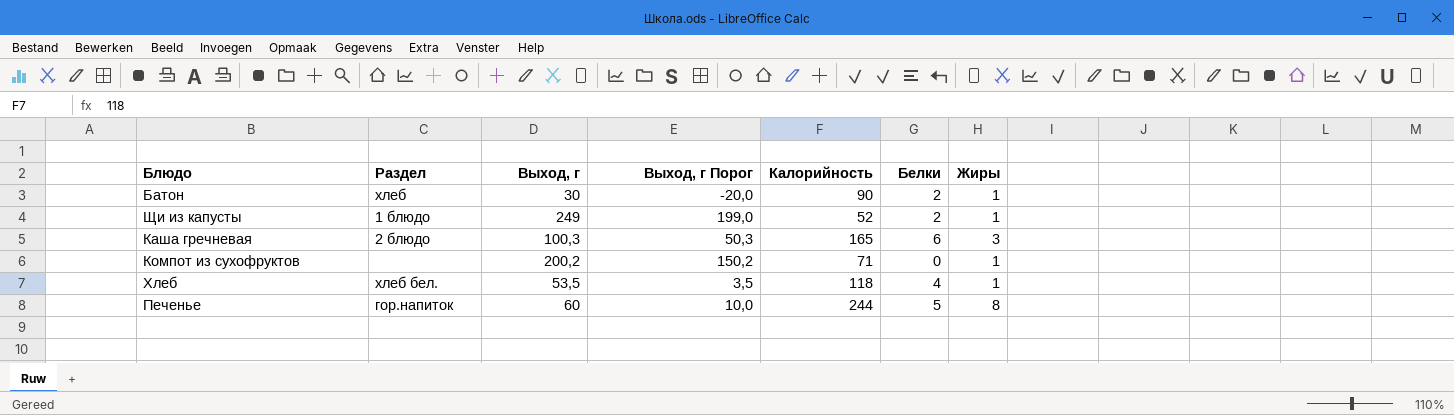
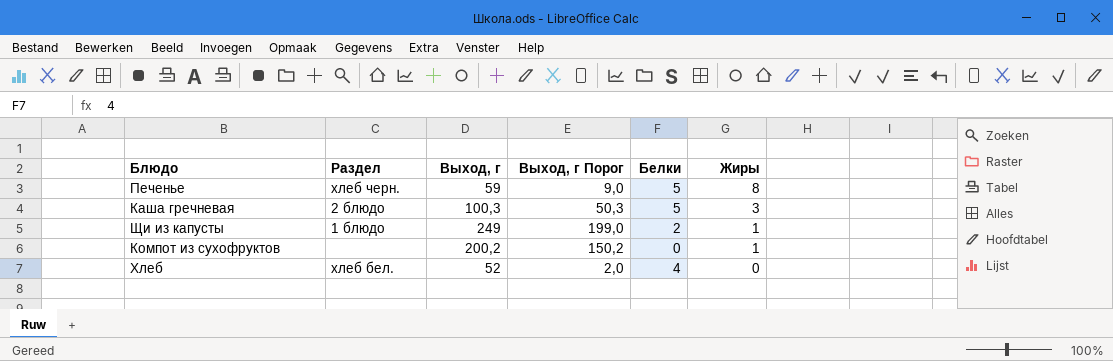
row order: none -> Жиры descending
column Калорийность | position: 5 -> none
row Батон: хлеб | 30 | -20,0 | 90 | 2 | 1 -> none
Печенье | Раздел: гор.напиток -> хлеб черн.
Печенье | Выход, г: 60 -> 59
Печенье | Выход, г Порог: 10,0 -> 9,0
Каша гречневая | Белки: 6 -> 5
Хлеб | Выход, г: 53,5 -> 52
Хлеб | Выход, г Порог: 3,5 -> 2,0
Хлеб | Жиры: 1 -> 0

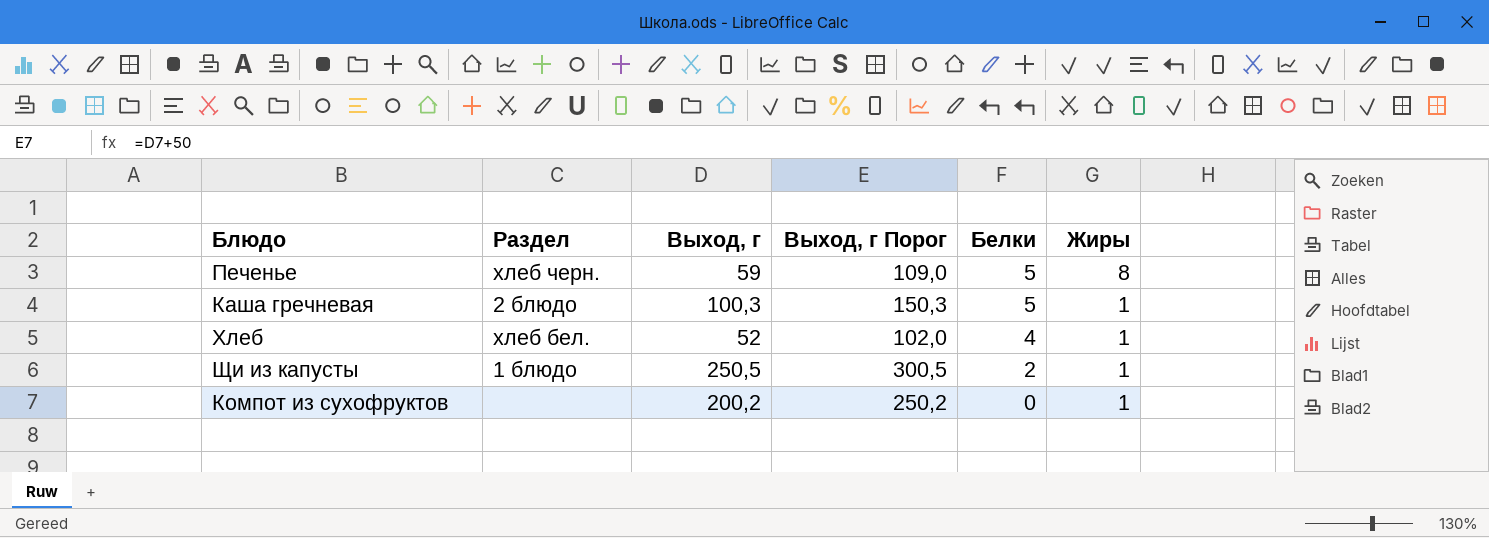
row order: Жиры descending -> Белки descending
column Выход, г Порог | formula: [Выход, г] - 50 -> [Выход, г] + 50
Каша гречневая | Жиры: 3 -> 1
Хлеб | Жиры: 0 -> 1
Щи из капусты | Выход, г: 249 -> 250,5

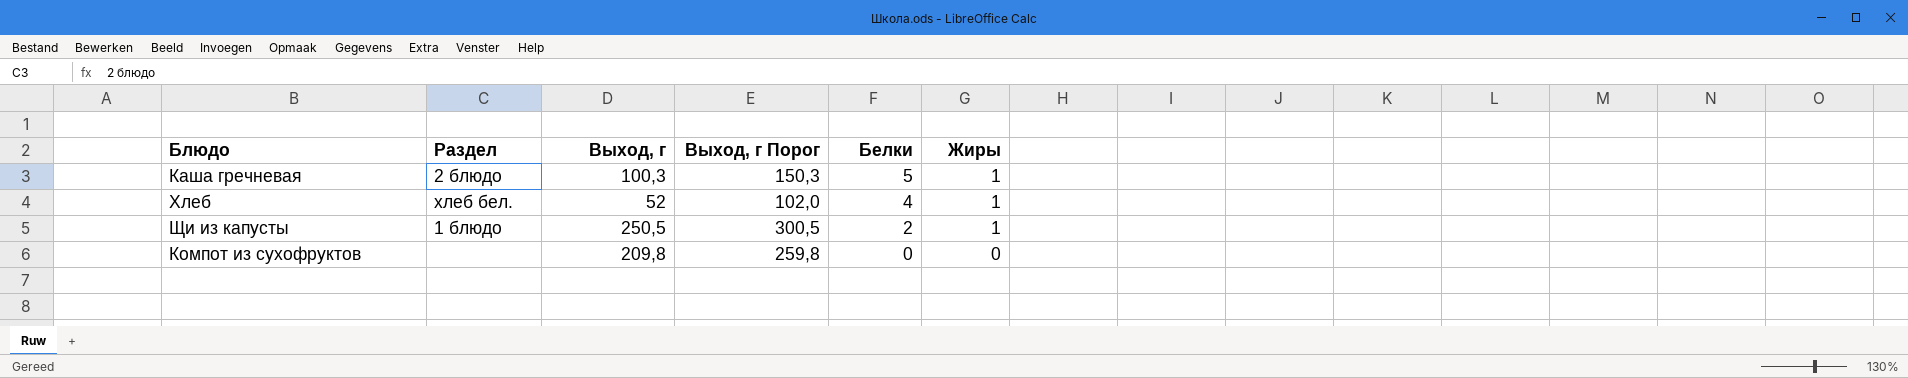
row Печенье: хлеб черн. | 59 | 109,0 | 5 | 8 -> none
Компот из сухофруктов | Выход, г: 200,2 -> 209,8
Компот из сухофруктов | Выход, г Порог: 250,2 -> 259,8
Компот из сухофруктов | Жиры: 1 -> 0

